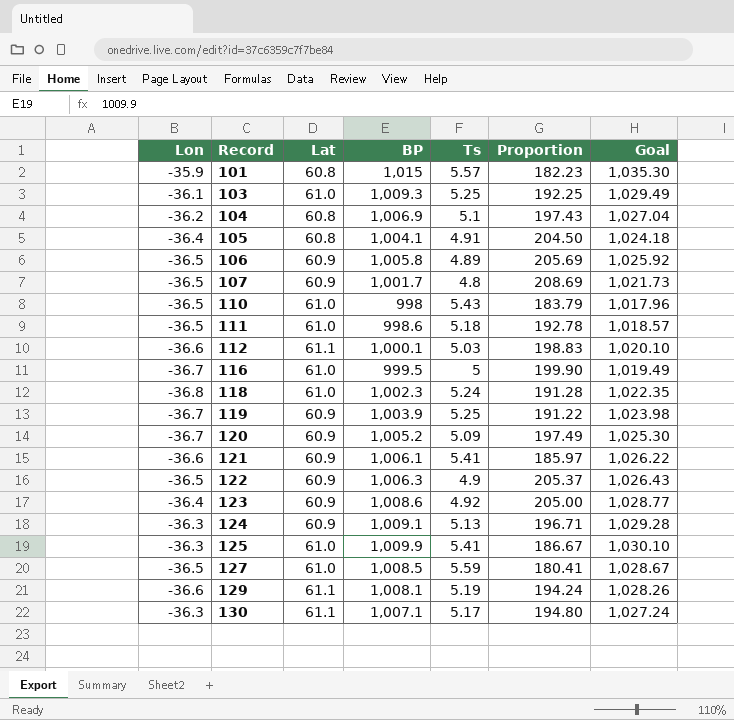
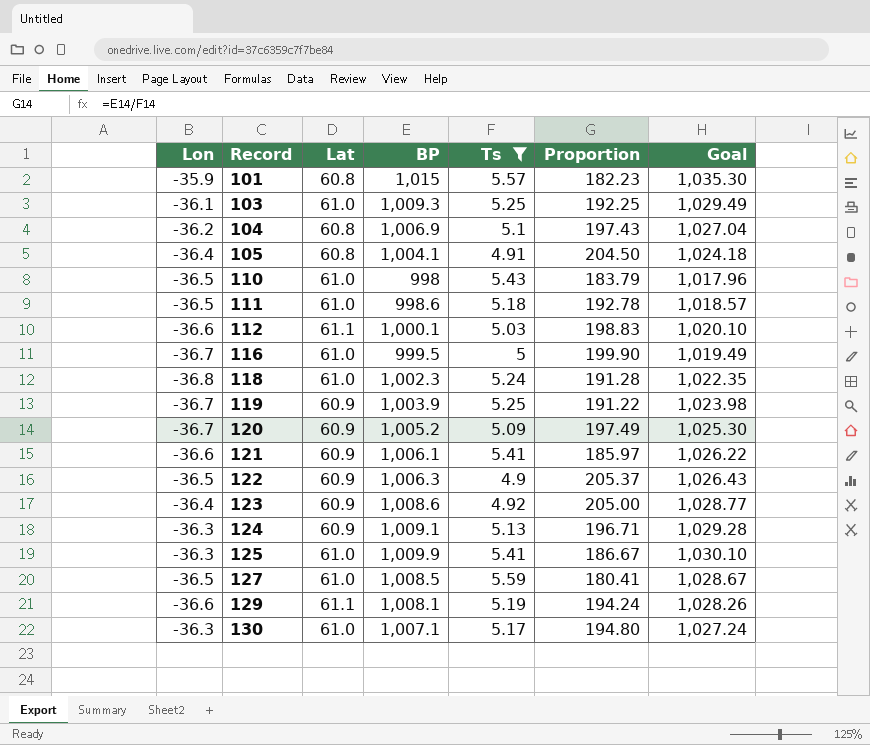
filter: none -> Ts >= 4.9
130 | Lat: 61.1 -> 61.0

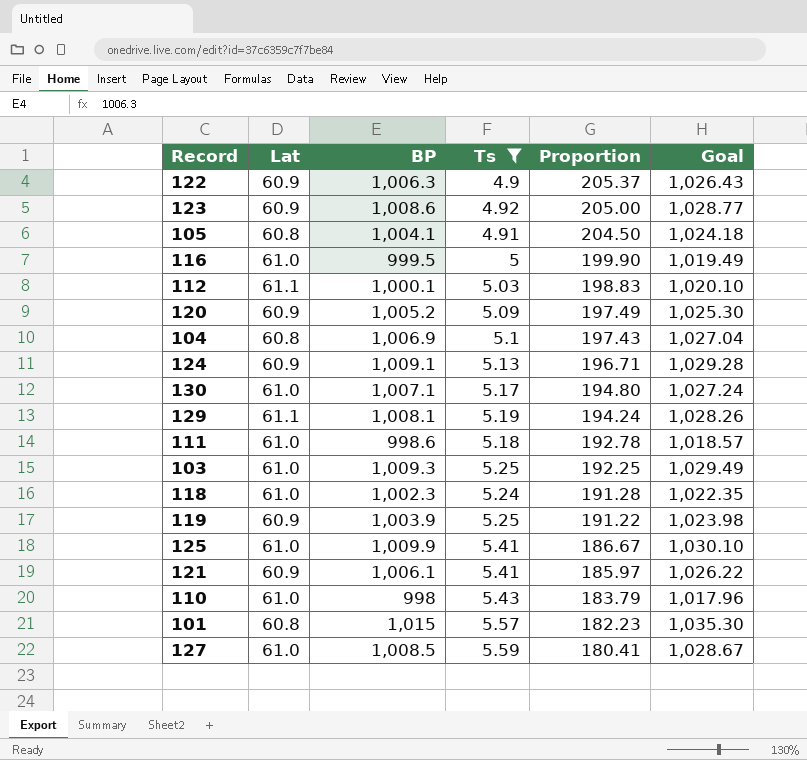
row order: Record ascending -> Proportion descending
column Lon | position: 1 -> none

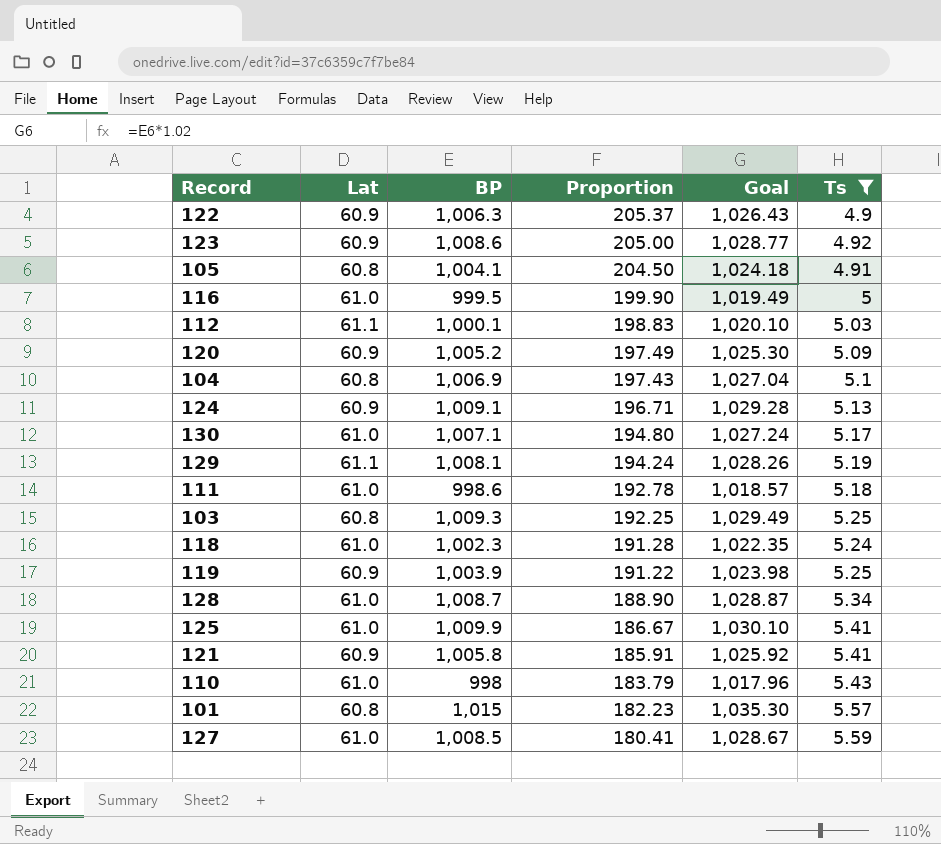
column Ts | position: 4 -> 6
103 | Lat: 61.0 -> 60.8
row 128: none -> 61.0 | 1,008.7 | 188.90 | 1,028.87 | 5.34
121 | BP: 1,006.1 -> 1,005.8
121 | Proportion: 185.97 -> 185.91
121 | Goal: 1,026.22 -> 1,025.92

